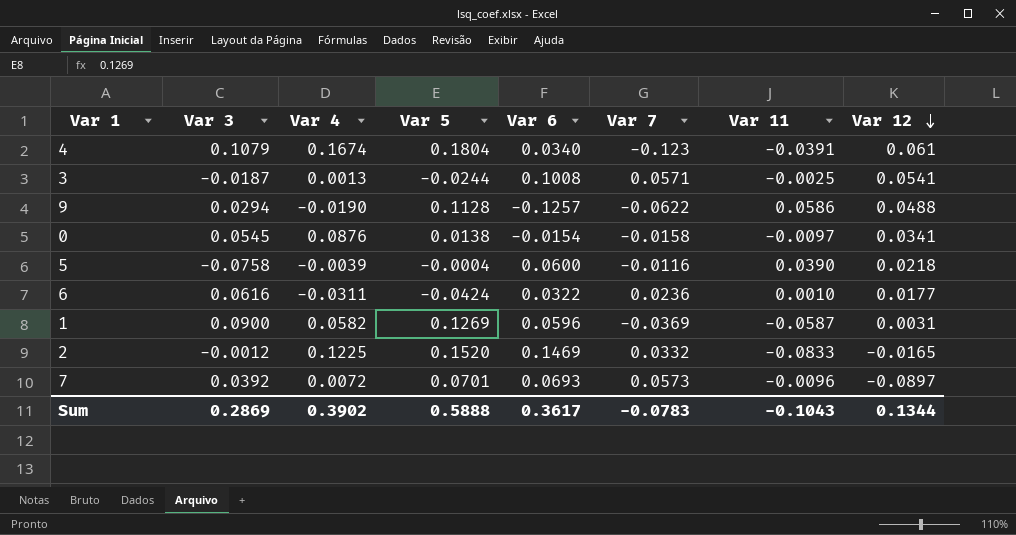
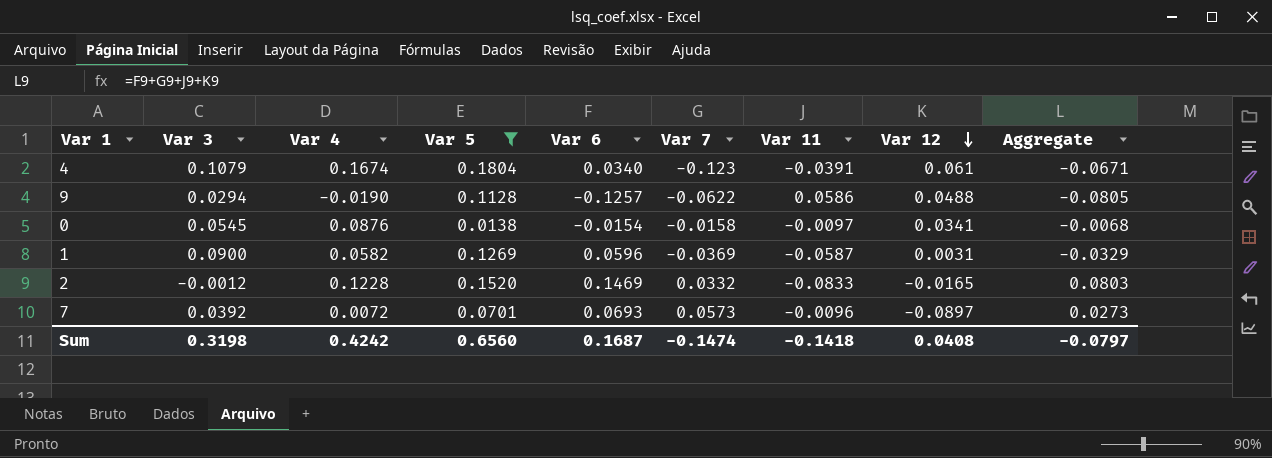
filter: none -> Var 5 >= 0.0138
column Aggregate | formula: none -> [Var 6] + [Var 7] + [Var 11] + [Var 12]
2 | Var 4: 0.1225 -> 0.1228
Sum | Var 3: 0.2869 -> 0.3198
Sum | Var 4: 0.3902 -> 0.4242
Sum | Var 5: 0.5888 -> 0.6560
Sum | Var 6: 0.3617 -> 0.1687
Sum | Var 7: -0.0783 -> -0.1474
Sum | Var 11: -0.1043 -> -0.1418
Sum | Var 12: 0.1344 -> 0.0408

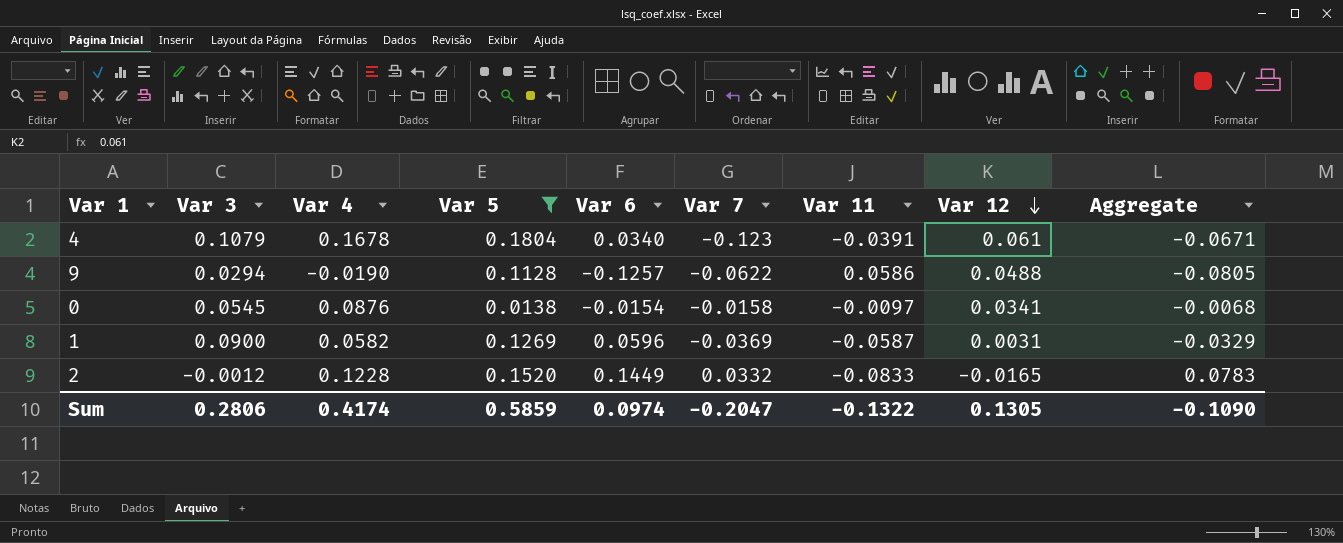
row 7: 0.0392 | 0.0072 | 0.0701 | 0.0693 | 0.0573 | -0.0096 | -0.0897 | 0.0273 -> none
4 | Var 4: 0.1674 -> 0.1678
2 | Var 6: 0.1469 -> 0.1449
2 | Aggregate: 0.0803 -> 0.0783
Sum | Var 3: 0.3198 -> 0.2806
Sum | Var 4: 0.4242 -> 0.4174
Sum | Var 5: 0.6560 -> 0.5859
Sum | Var 6: 0.1687 -> 0.0974
Sum | Var 7: -0.1474 -> -0.2047
Sum | Var 11: -0.1418 -> -0.1322
Sum | Var 12: 0.0408 -> 0.1305
Sum | Aggregate: -0.0797 -> -0.1090

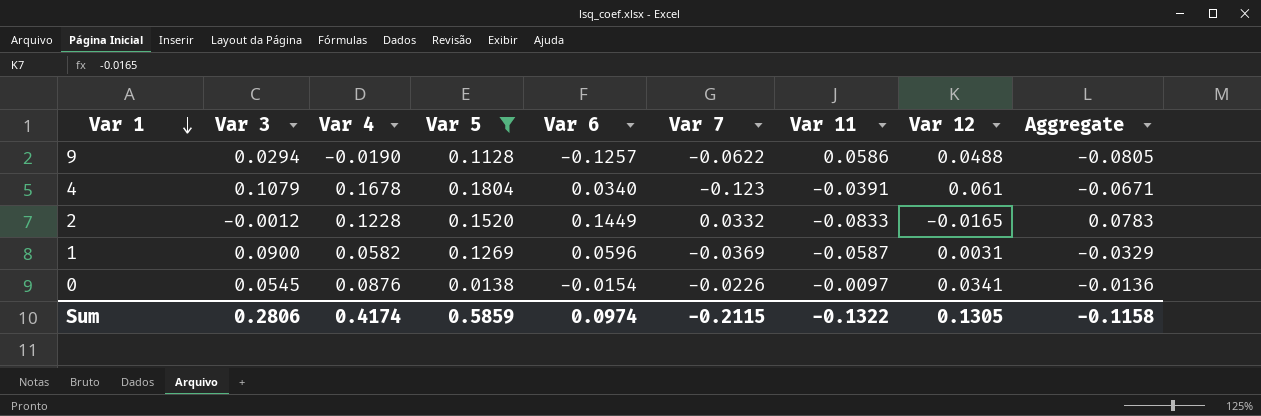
row order: Var 12 descending -> Var 1 descending
0 | Var 7: -0.0158 -> -0.0226
0 | Aggregate: -0.0068 -> -0.0136
Sum | Var 7: -0.2047 -> -0.2115
Sum | Aggregate: -0.1090 -> -0.1158

